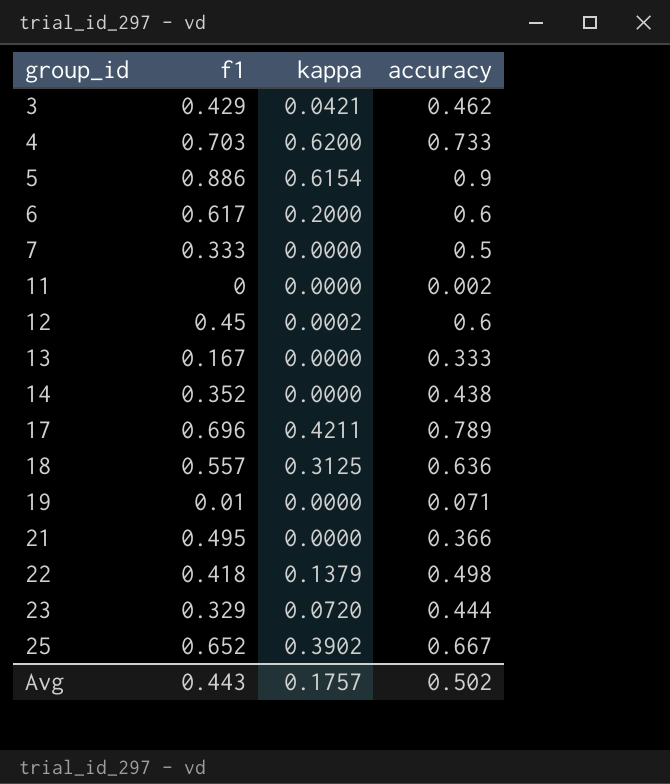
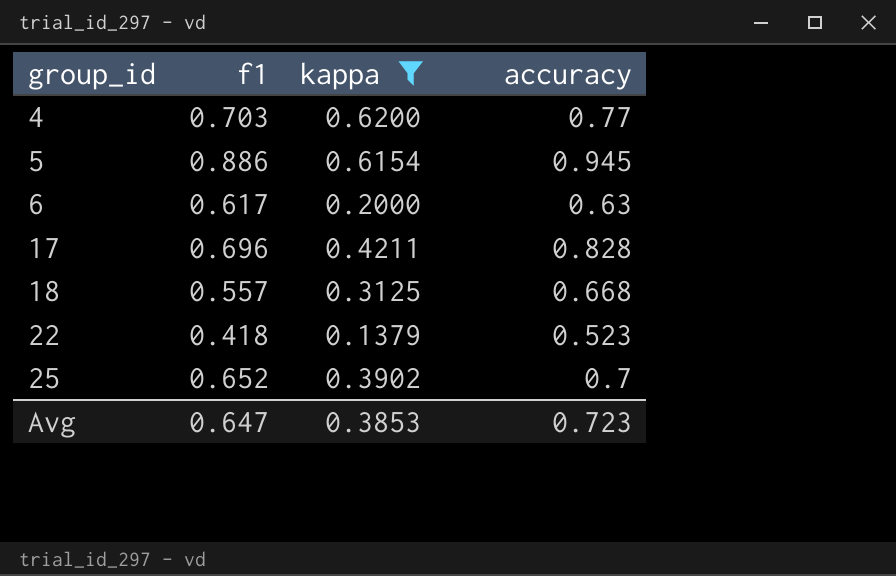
filter: none -> kappa >= 0.1379
4 | accuracy: 0.733 -> 0.77
5 | accuracy: 0.9 -> 0.945
6 | accuracy: 0.6 -> 0.63
17 | accuracy: 0.789 -> 0.828
18 | accuracy: 0.636 -> 0.668
22 | accuracy: 0.498 -> 0.523
25 | accuracy: 0.667 -> 0.7
Avg | f1: 0.443 -> 0.647
Avg | kappa: 0.1757 -> 0.3853
Avg | accuracy: 0.502 -> 0.723

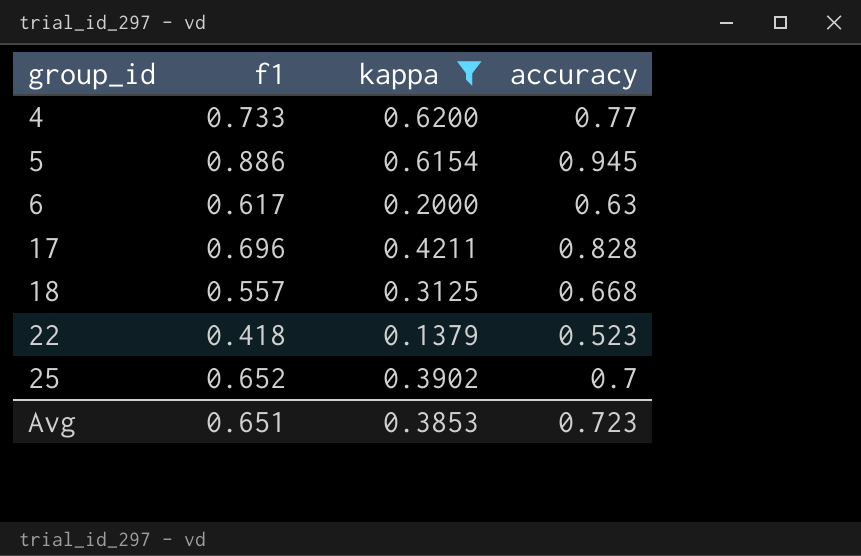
4 | f1: 0.703 -> 0.733
Avg | f1: 0.647 -> 0.651

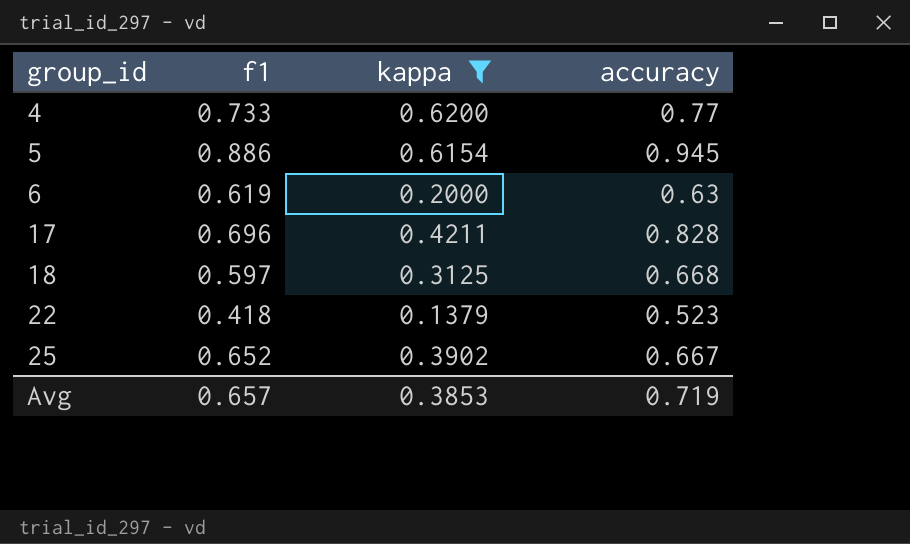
6 | f1: 0.617 -> 0.619
18 | f1: 0.557 -> 0.597
25 | accuracy: 0.7 -> 0.667
Avg | f1: 0.651 -> 0.657
Avg | accuracy: 0.723 -> 0.719

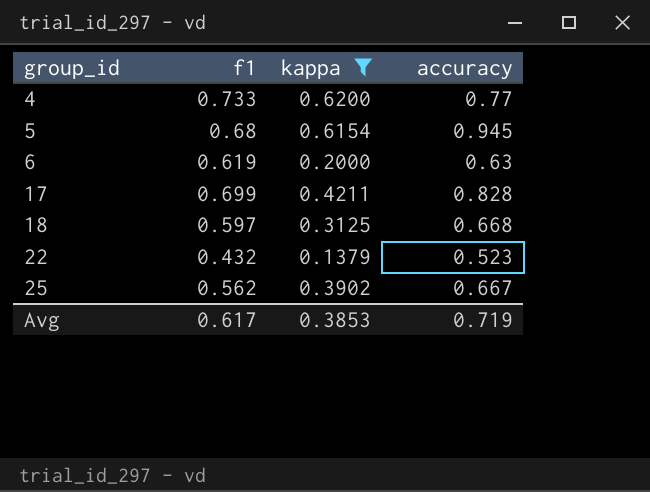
5 | f1: 0.886 -> 0.68
17 | f1: 0.696 -> 0.699
22 | f1: 0.418 -> 0.432
25 | f1: 0.652 -> 0.562
Avg | f1: 0.657 -> 0.617

